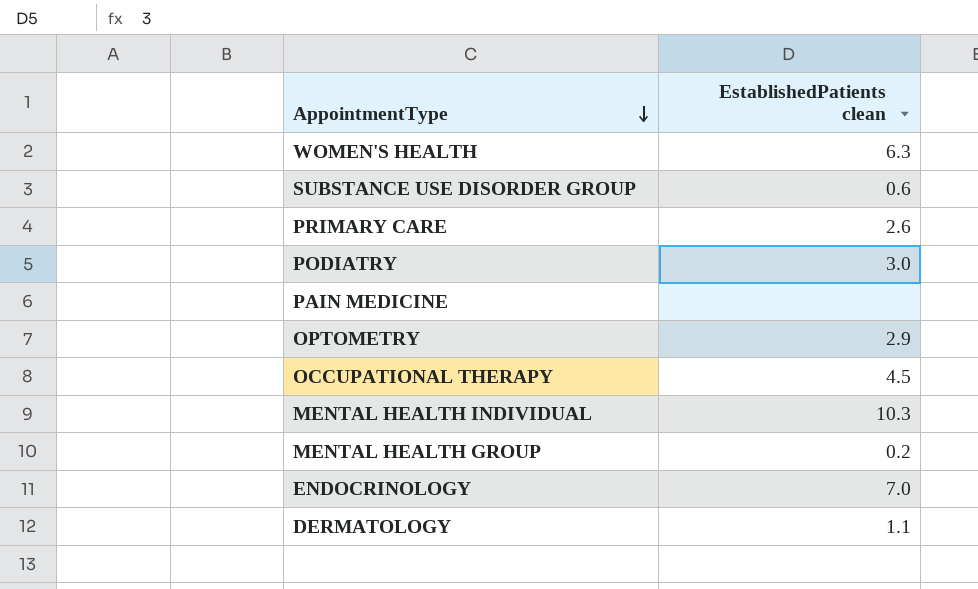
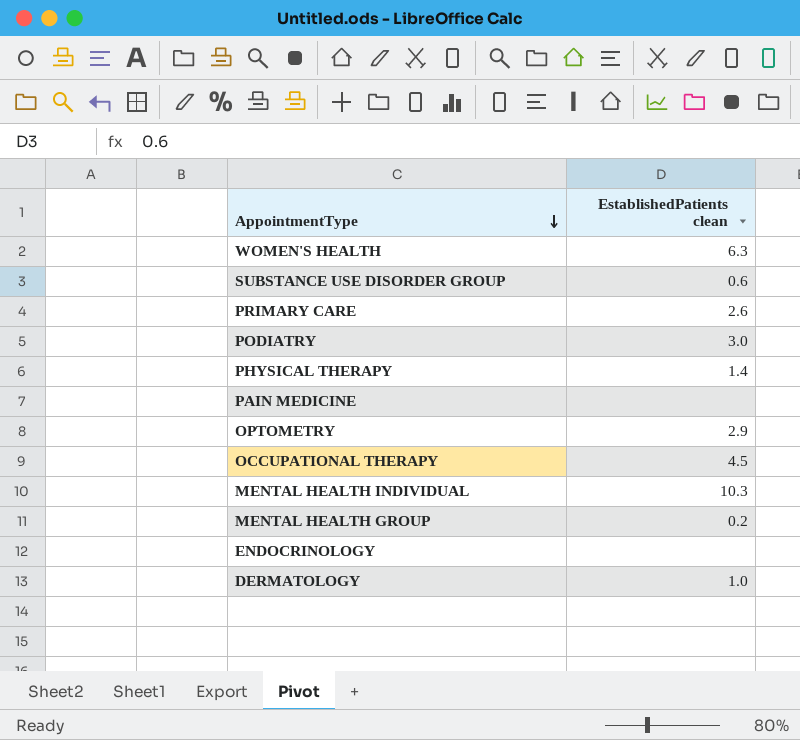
row PHYSICAL THERAPY: none -> 1.4
ENDOCRINOLOGY | EstablishedPatients clean: 7.0 -> none
DERMATOLOGY | EstablishedPatients clean: 1.1 -> 1.0

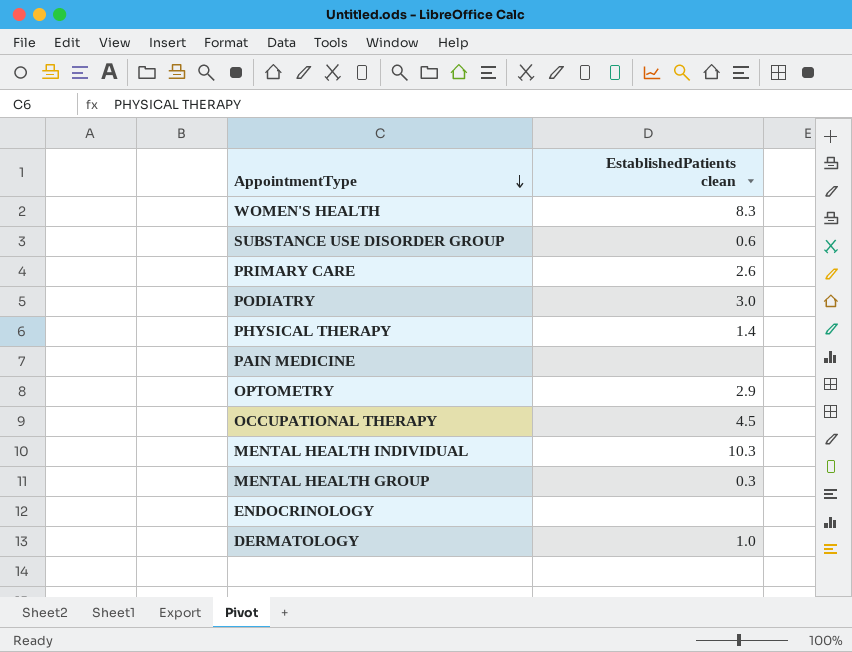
WOMEN'S HEALTH | EstablishedPatients clean: 6.3 -> 8.3
MENTAL HEALTH GROUP | EstablishedPatients clean: 0.2 -> 0.3

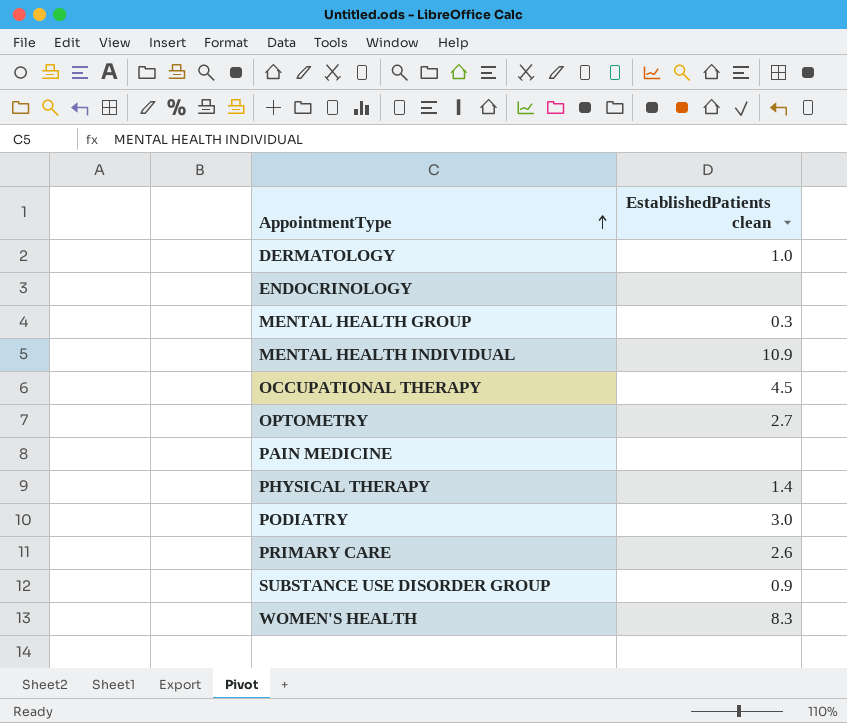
row order: AppointmentType descending -> AppointmentType ascending
MENTAL HEALTH INDIVIDUAL | EstablishedPatients clean: 10.3 -> 10.9
OPTOMETRY | EstablishedPatients clean: 2.9 -> 2.7
SUBSTANCE USE DISORDER GROUP | EstablishedPatients clean: 0.6 -> 0.9

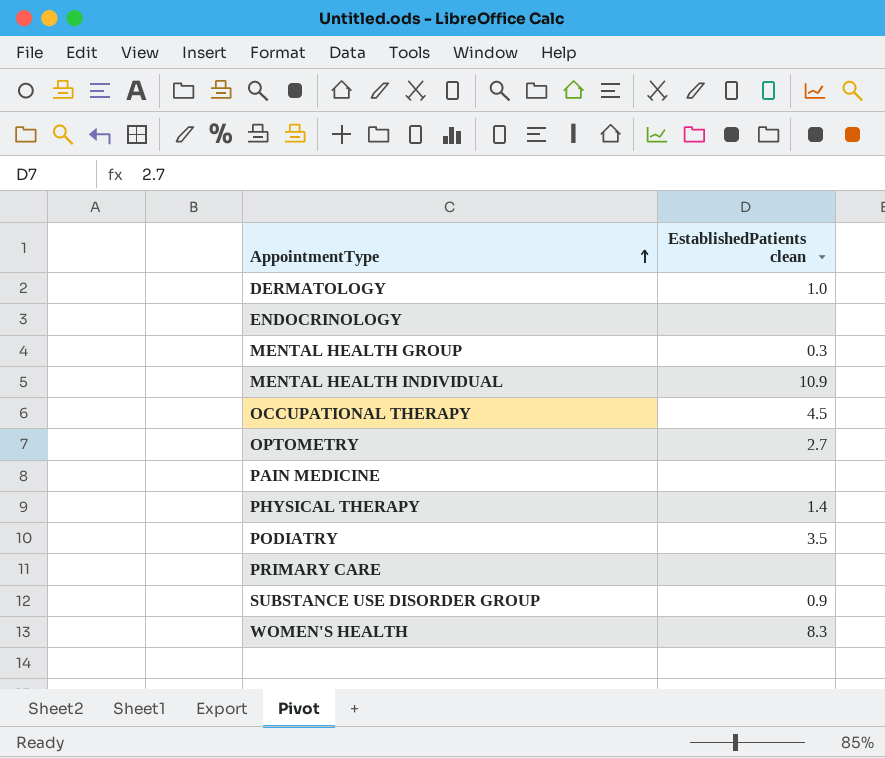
PODIATRY | EstablishedPatients clean: 3.0 -> 3.5
PRIMARY CARE | EstablishedPatients clean: 2.6 -> none

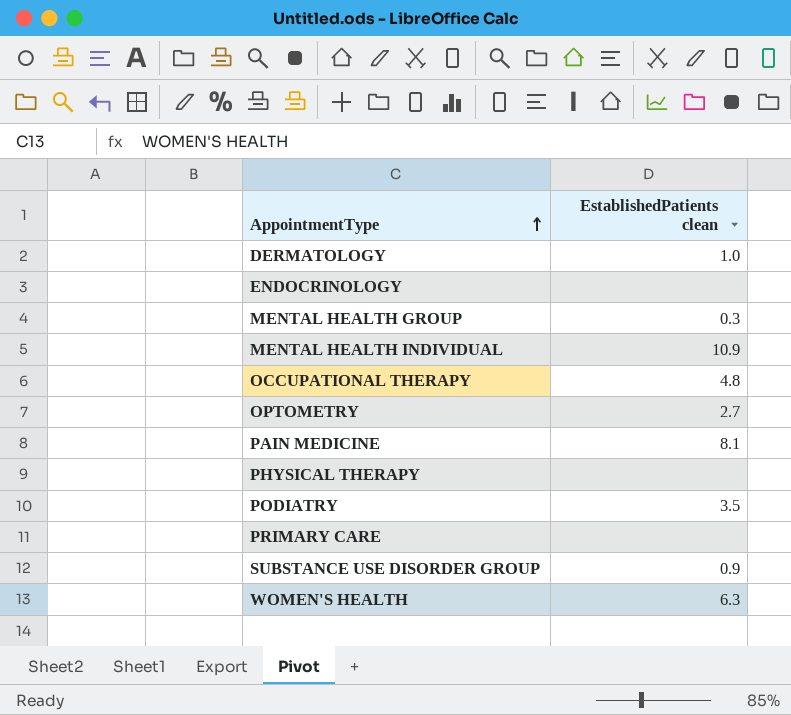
OCCUPATIONAL THERAPY | EstablishedPatients clean: 4.5 -> 4.8
PAIN MEDICINE | EstablishedPatients clean: none -> 8.1
PHYSICAL THERAPY | EstablishedPatients clean: 1.4 -> none
WOMEN'S HEALTH | EstablishedPatients clean: 8.3 -> 6.3

